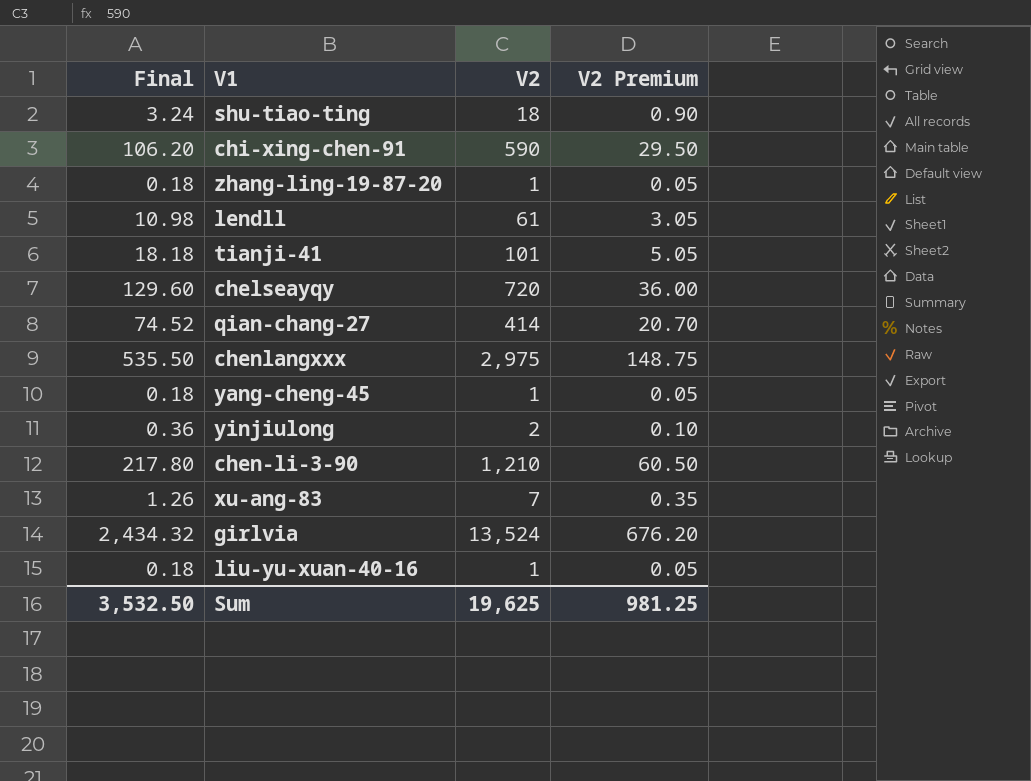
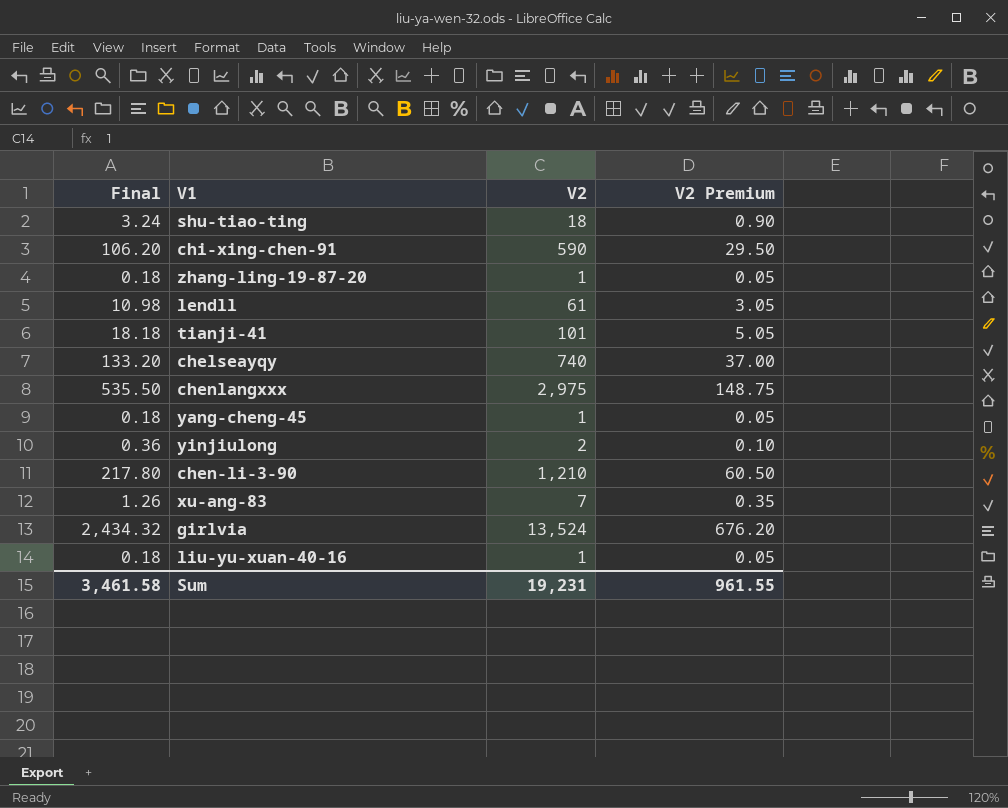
row qian-chang-27: 74.52 | 414 | 20.70 -> none
chelseayqy | Final: 129.60 -> 133.20
chelseayqy | V2: 720 -> 740
chelseayqy | V2 Premium: 36.00 -> 37.00
Sum | Final: 3,532.50 -> 3,461.58
Sum | V2: 19,625 -> 19,231
Sum | V2 Premium: 981.25 -> 961.55

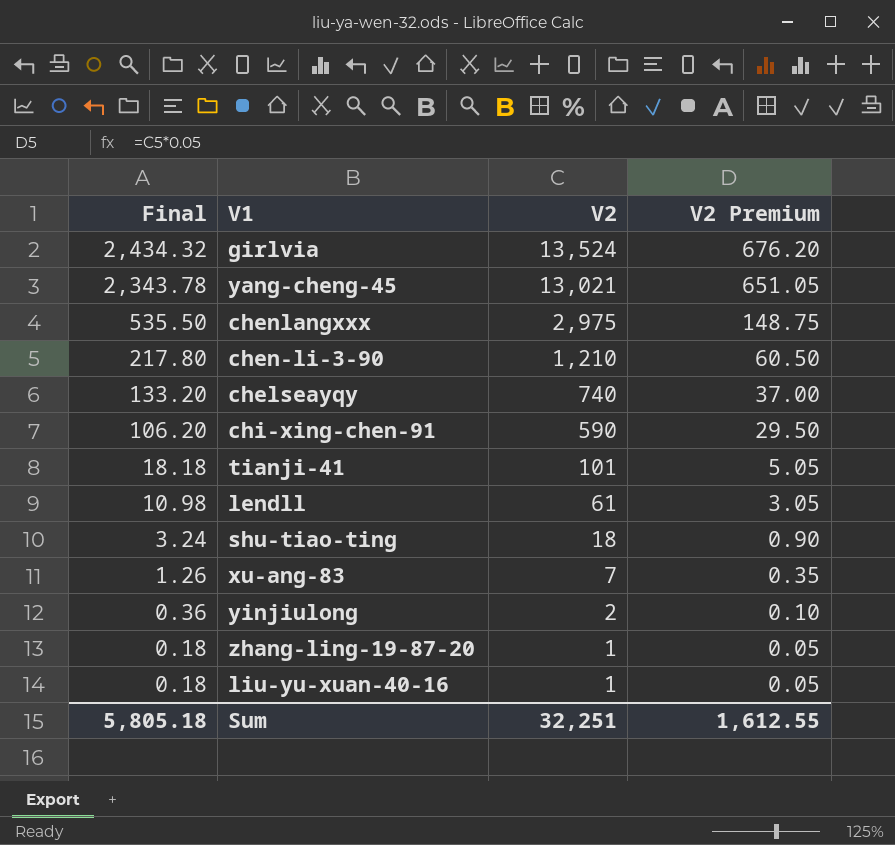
row order: none -> Final descending
yang-cheng-45 | Final: 0.18 -> 2,343.78
yang-cheng-45 | V2: 1 -> 13,021
yang-cheng-45 | V2 Premium: 0.05 -> 651.05
Sum | Final: 3,461.58 -> 5,805.18
Sum | V2: 19,231 -> 32,251
Sum | V2 Premium: 961.55 -> 1,612.55

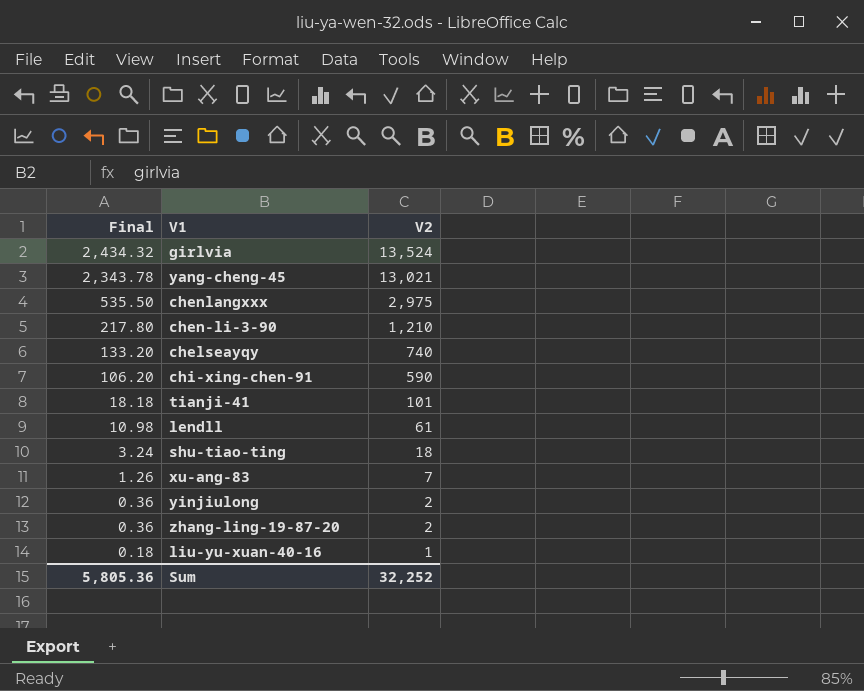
column V2 Premium | formula: [V2] * 0.05 -> none
zhang-ling-19-87-20 | Final: 0.18 -> 0.36
zhang-ling-19-87-20 | V2: 1 -> 2
Sum | Final: 5,805.18 -> 5,805.36
Sum | V2: 32,251 -> 32,252

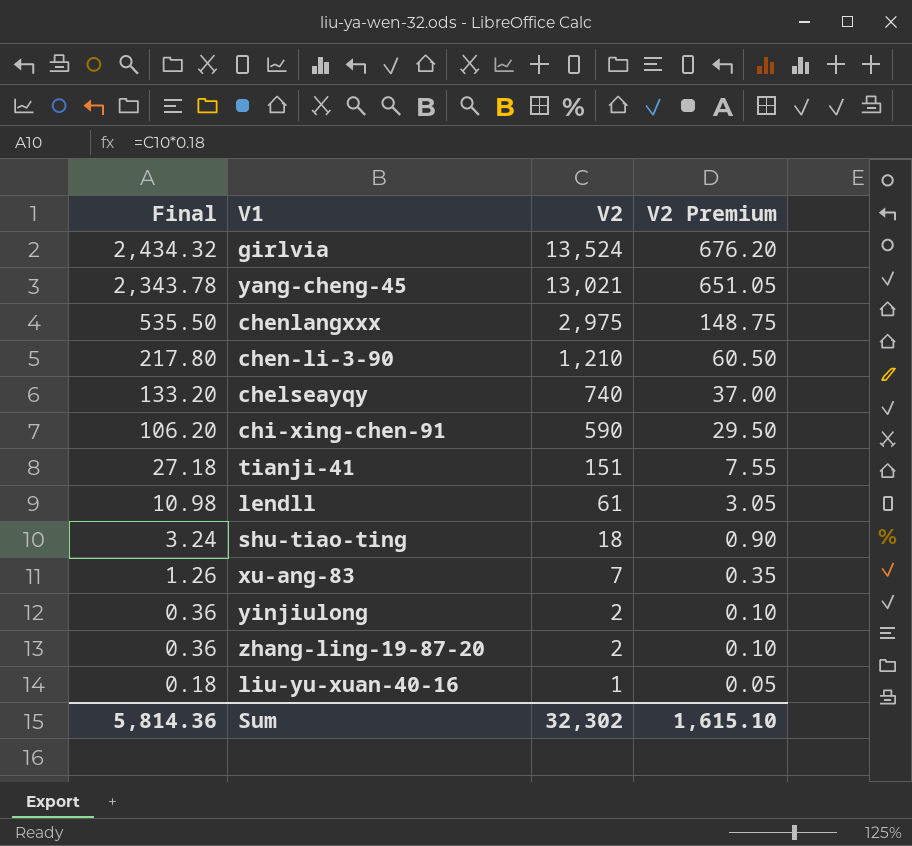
column V2 Premium | formula: none -> [V2] * 0.05
tianji-41 | Final: 18.18 -> 27.18
tianji-41 | V2: 101 -> 151
Sum | Final: 5,805.36 -> 5,814.36
Sum | V2: 32,252 -> 32,302

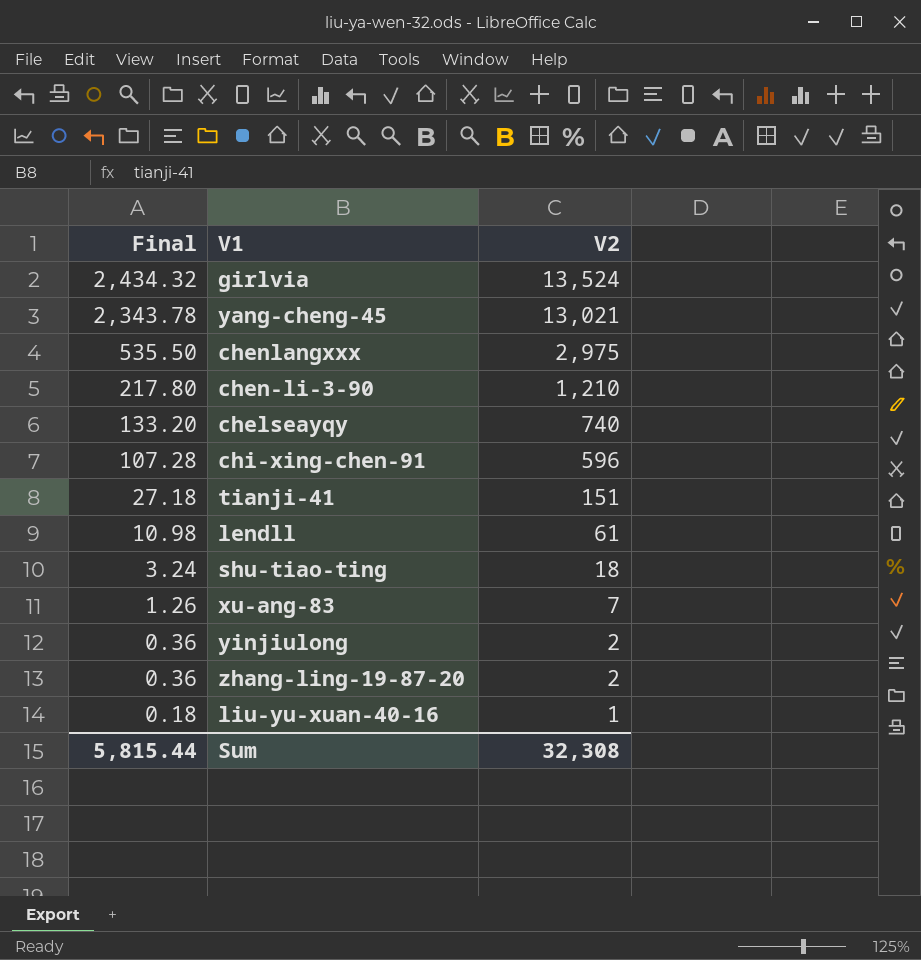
column V2 Premium | formula: [V2] * 0.05 -> none
chi-xing-chen-91 | Final: 106.20 -> 107.28
chi-xing-chen-91 | V2: 590 -> 596
Sum | Final: 5,814.36 -> 5,815.44
Sum | V2: 32,302 -> 32,308

